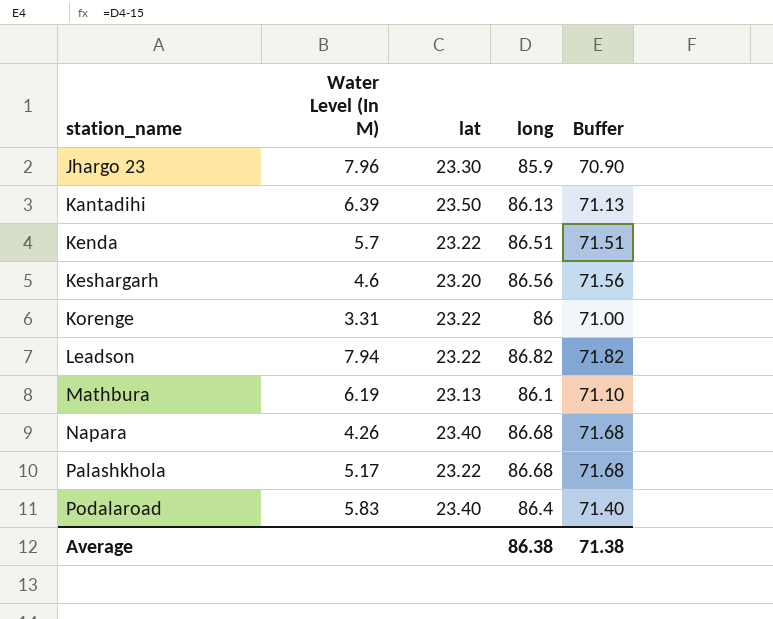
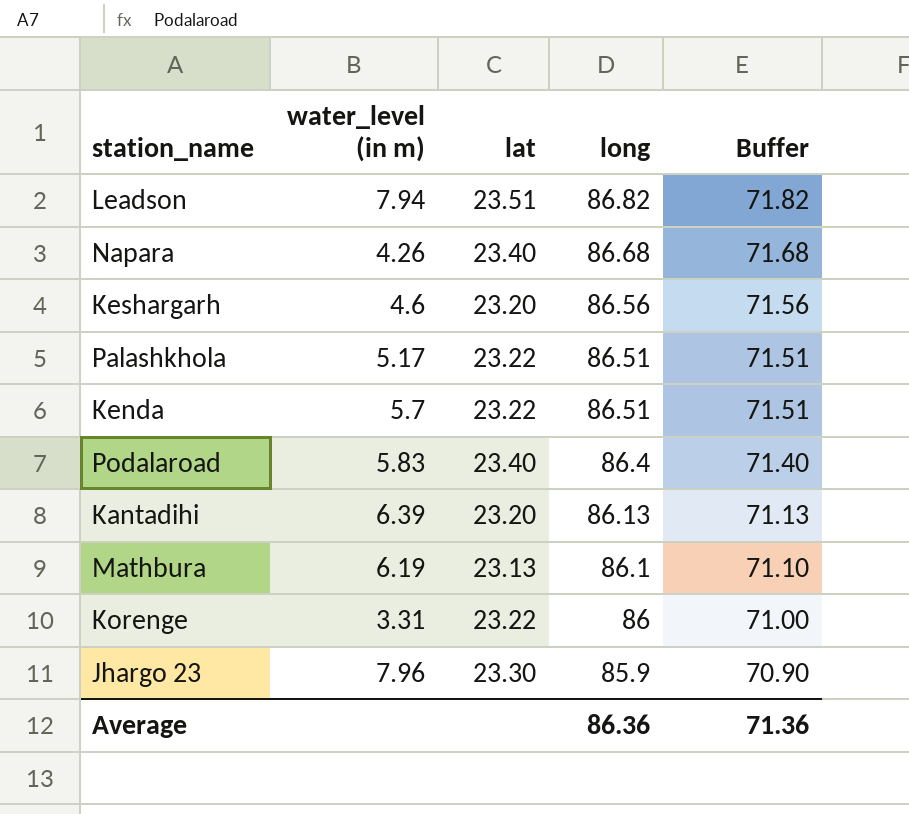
row order: station_name ascending -> long descending
column name: Water Level (In M) -> water_level (in m)
Leadson | lat: 23.22 -> 23.51
Palashkhola | long: 86.68 -> 86.51
Palashkhola | Buffer: 71.68 -> 71.51
Kantadihi | lat: 23.50 -> 23.20
Average | long: 86.38 -> 86.36
Average | Buffer: 71.38 -> 71.36

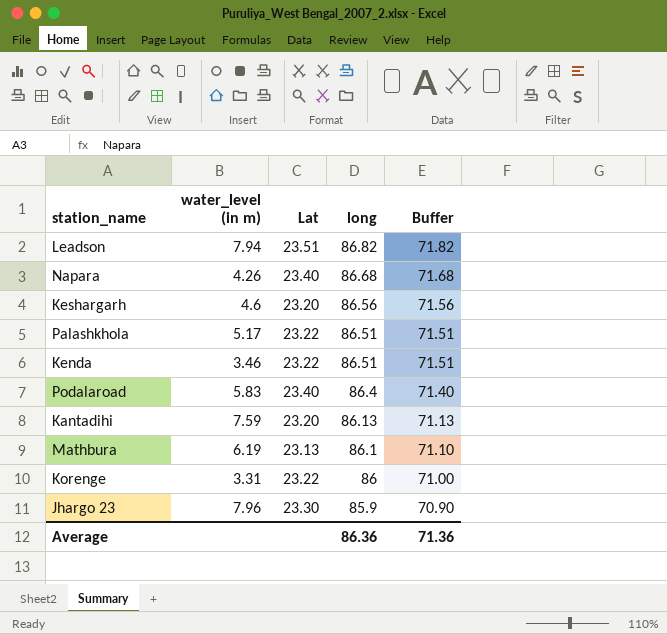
column name: lat -> Lat
Kenda | water_level (in m): 5.7 -> 3.46
Kantadihi | water_level (in m): 6.39 -> 7.59

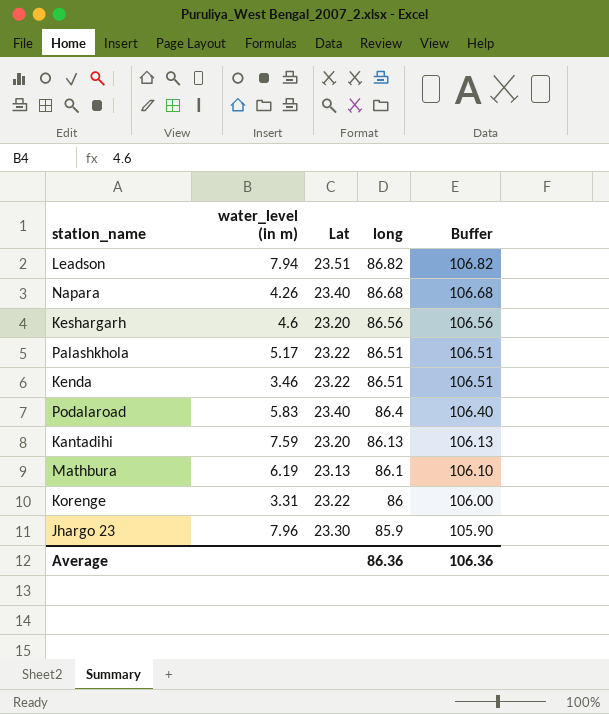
column Buffer | formula: [long] - 15 -> [long] + 20
Average | Buffer: 71.36 -> 106.36

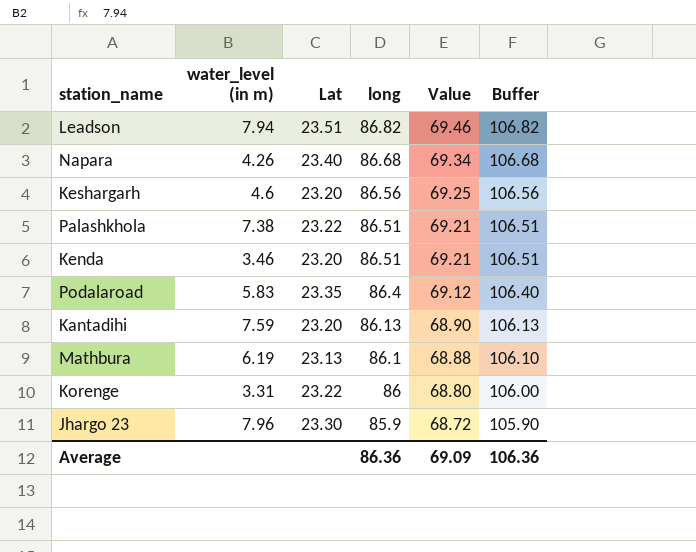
column Value | formula: none -> [long] * 0.8
Palashkhola | water_level (in m): 5.17 -> 7.38
Kenda | Lat: 23.22 -> 23.20
Podalaroad | Lat: 23.40 -> 23.35

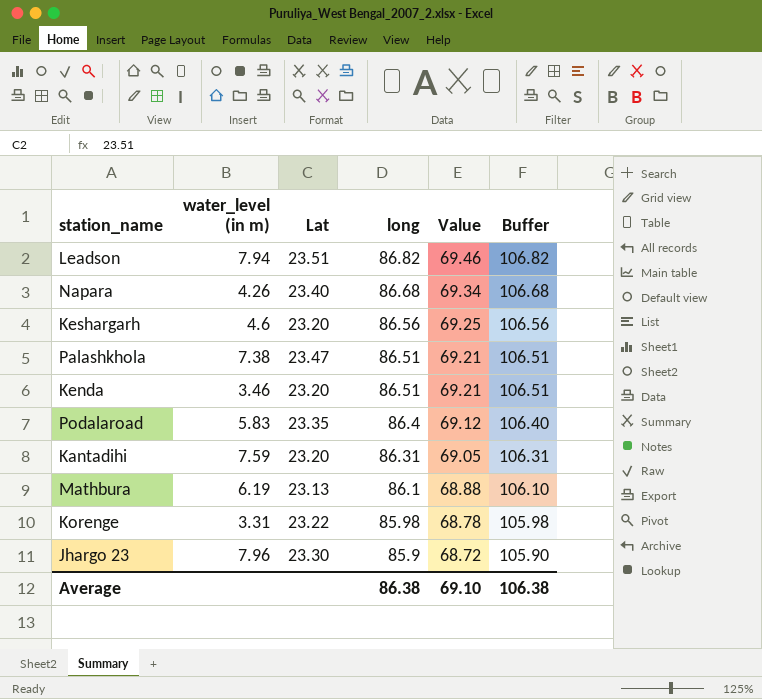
Palashkhola | Lat: 23.22 -> 23.47
Kantadihi | long: 86.13 -> 86.31
Kantadihi | Value: 68.90 -> 69.05
Kantadihi | Buffer: 106.13 -> 106.31
Korenge | long: 86 -> 85.98
Korenge | Value: 68.80 -> 68.78
Korenge | Buffer: 106.00 -> 105.98
Average | long: 86.36 -> 86.38
Average | Value: 69.09 -> 69.10
Average | Buffer: 106.36 -> 106.38

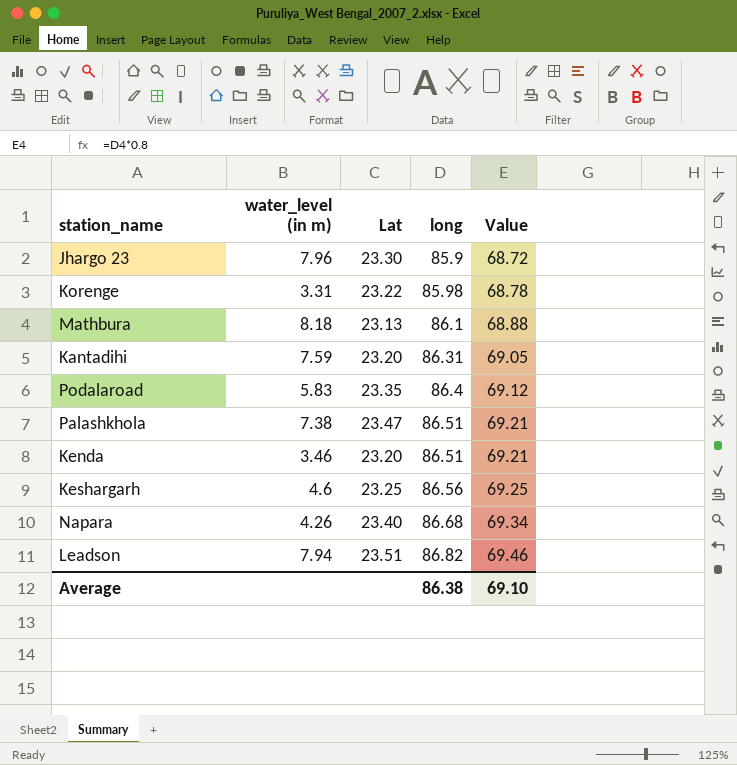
row order: long descending -> long ascending
column Buffer | formula: [long] + 20 -> none
Mathbura | water_level (in m): 6.19 -> 8.18
Keshargarh | Lat: 23.20 -> 23.25

